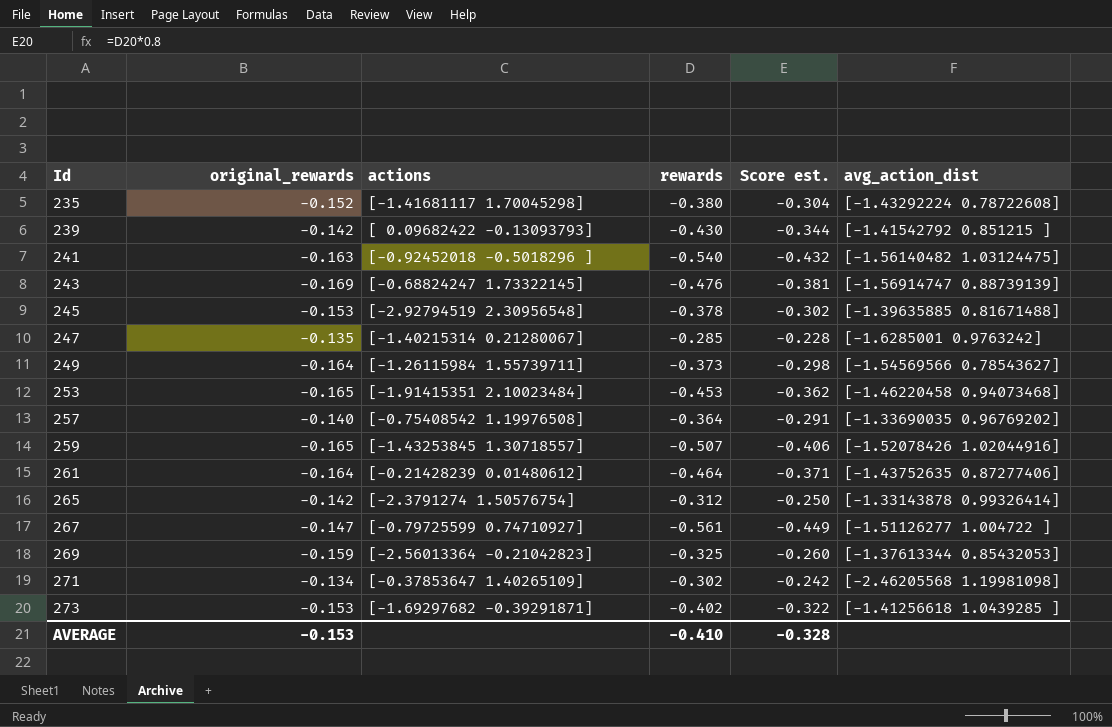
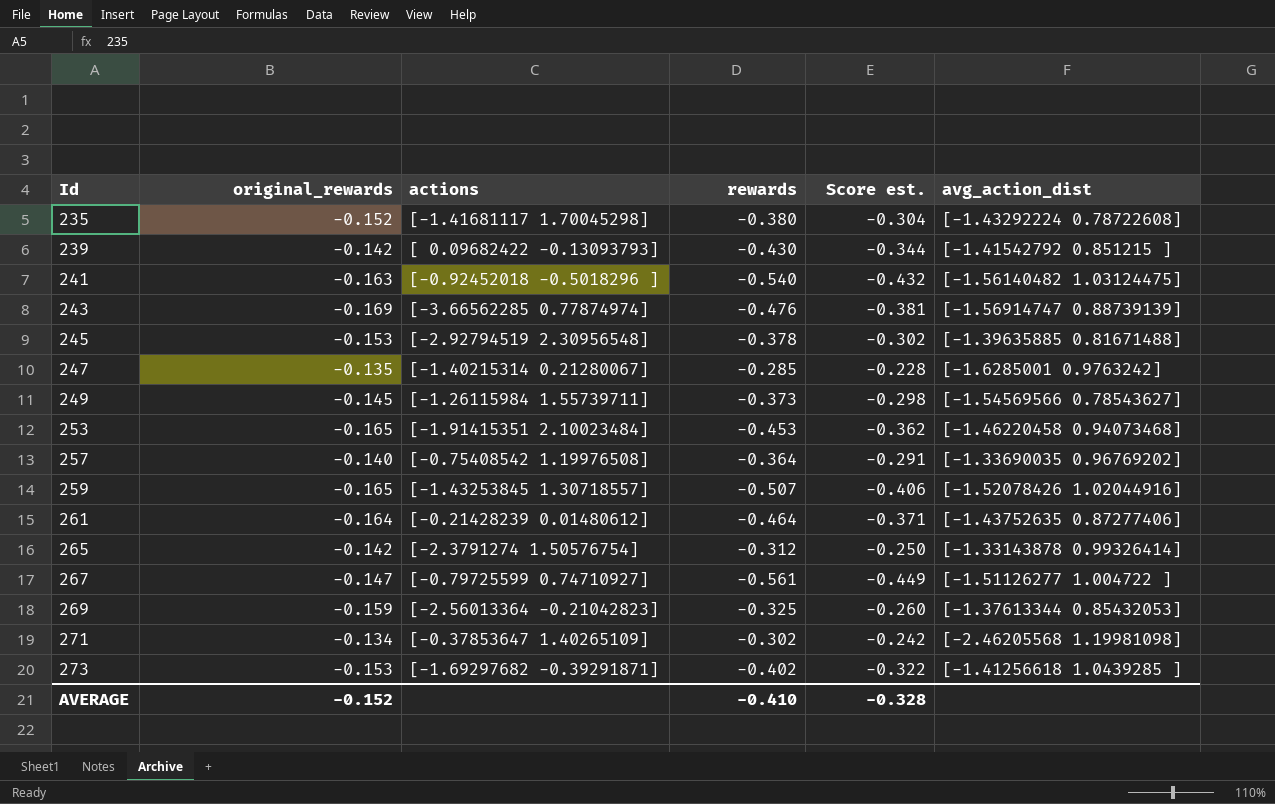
243 | actions: [-0.68824247 1.73322145] -> [-3.66562285 0.77874974]
249 | original_rewards: -0.164 -> -0.145
AVERAGE | original_rewards: -0.153 -> -0.152

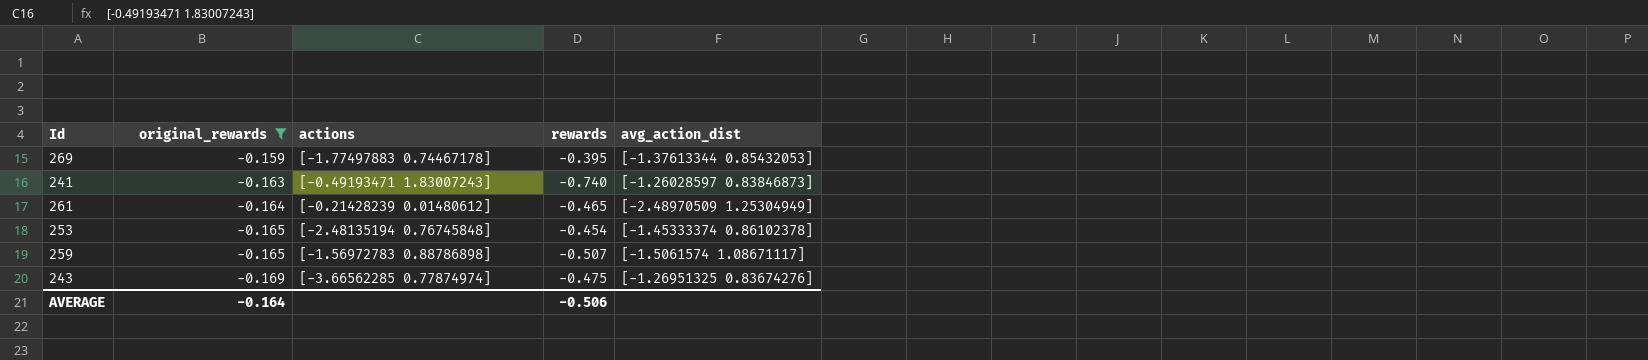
filter: none -> original_rewards <= -0.159
row order: Id ascending -> original_rewards descending
column Score est. | formula: [rewards] * 0.8 -> none
269 | actions: [-2.56013364 -0.21042823] -> [-1.77497883 0.74467178]
269 | rewards: -0.325 -> -0.395
241 | actions: [-0.92452018 -0.5018296 ] -> [-0.49193471 1.83007243]
241 | rewards: -0.540 -> -0.740
241 | avg_action_dist: [-1.56140482 1.03124475] -> [-1.26028597 0.83846873]
261 | rewards: -0.464 -> -0.465
261 | avg_action_dist: [-1.43752635 0.87277406] -> [-2.48970509 1.25304949]
253 | actions: [-1.91415351 2.10023484] -> [-2.48135194 0.76745848]
253 | rewards: -0.453 -> -0.454
253 | avg_action_dist: [-1.46220458 0.94073468] -> [-1.45333374 0.86102378]
259 | actions: [-1.43253845 1.30718557] -> [-1.56972783 0.88786898]
259 | avg_action_dist: [-1.52078426 1.02044916] -> [-1.5061574 1.08671117]
243 | rewards: -0.476 -> -0.475
243 | avg_action_dist: [-1.56914747 0.88739139] -> [-1.26951325 0.83674276]
AVERAGE | original_rewards: -0.152 -> -0.164
AVERAGE | rewards: -0.410 -> -0.506

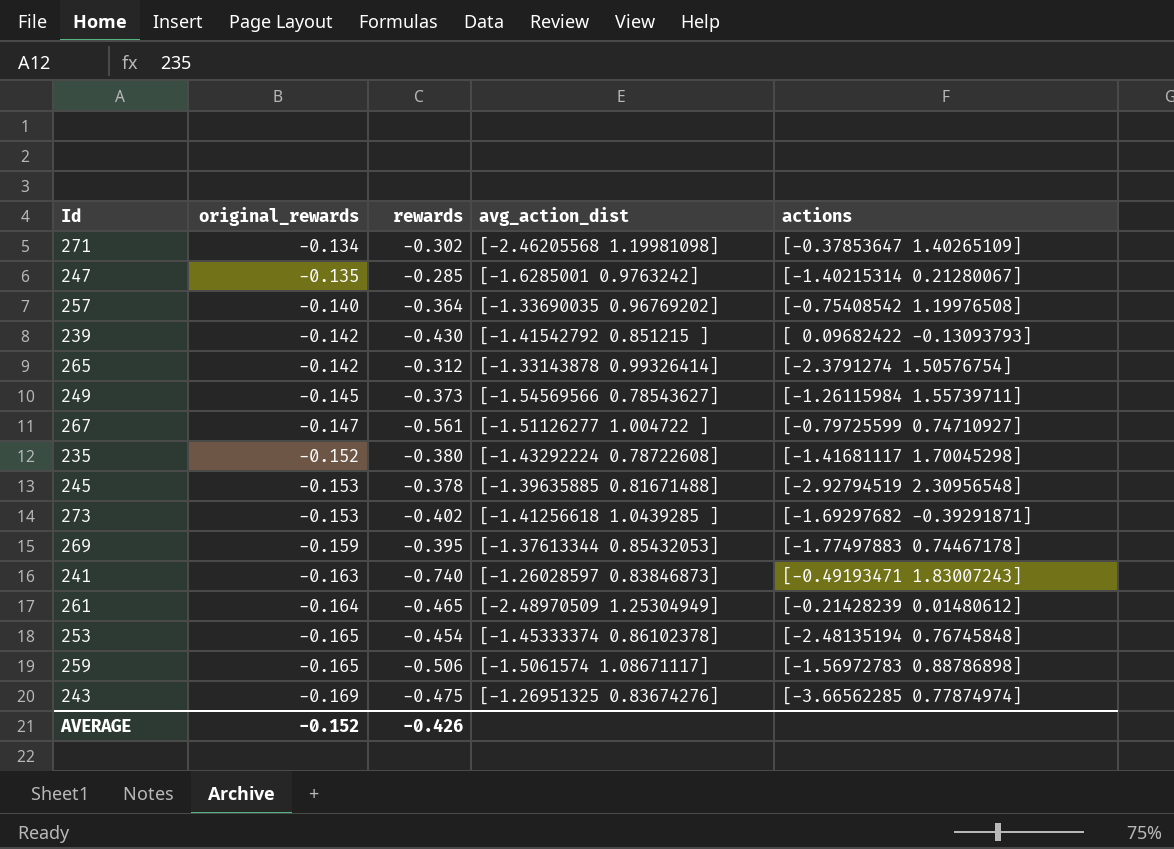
filter: original_rewards <= -0.159 -> none
column actions | position: 3 -> 5
259 | rewards: -0.507 -> -0.506
AVERAGE | original_rewards: -0.164 -> -0.152
AVERAGE | rewards: -0.506 -> -0.426

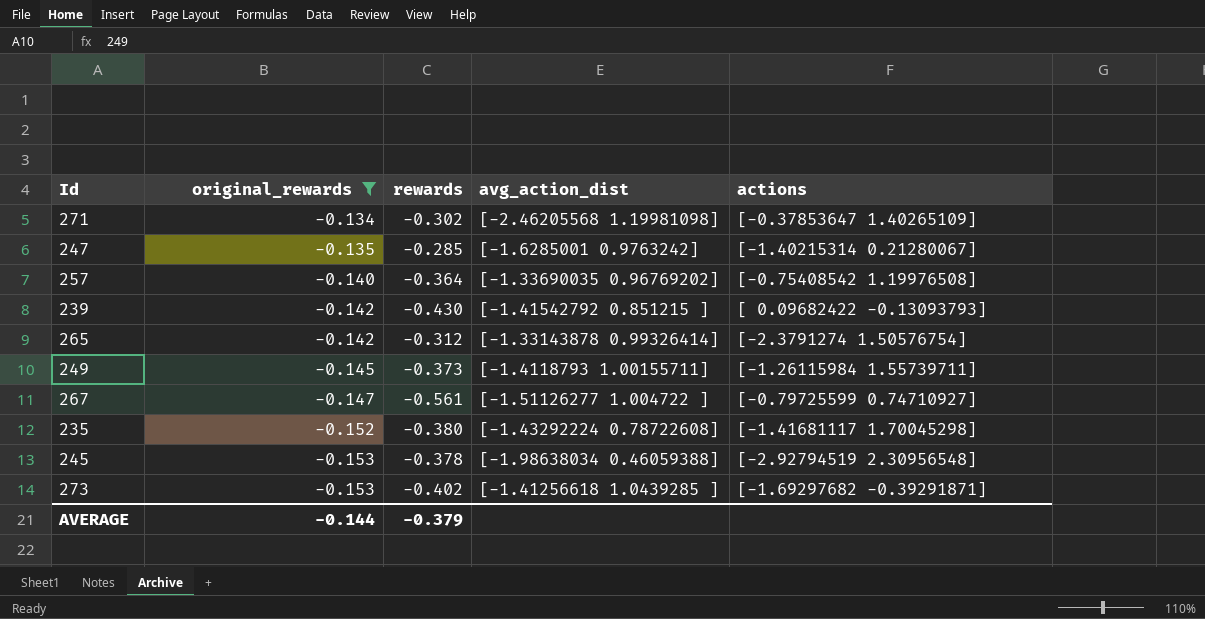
filter: none -> original_rewards >= -0.153
249 | avg_action_dist: [-1.54569566 0.78543627] -> [-1.4118793 1.00155711]
245 | avg_action_dist: [-1.39635885 0.81671488] -> [-1.98638034 0.46059388]
AVERAGE | original_rewards: -0.152 -> -0.144
AVERAGE | rewards: -0.426 -> -0.379

